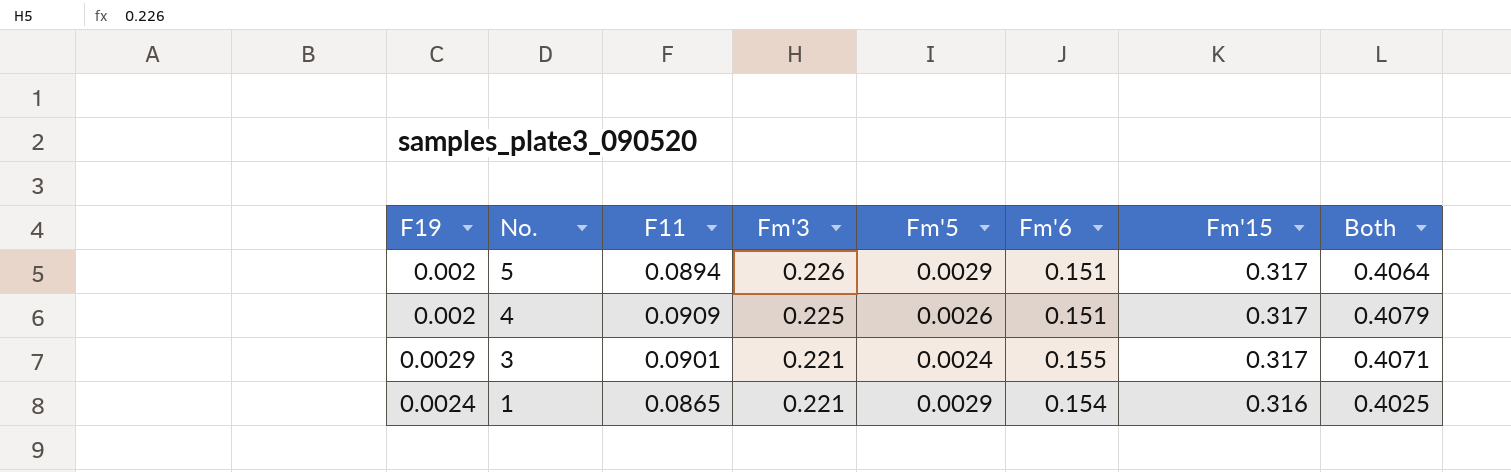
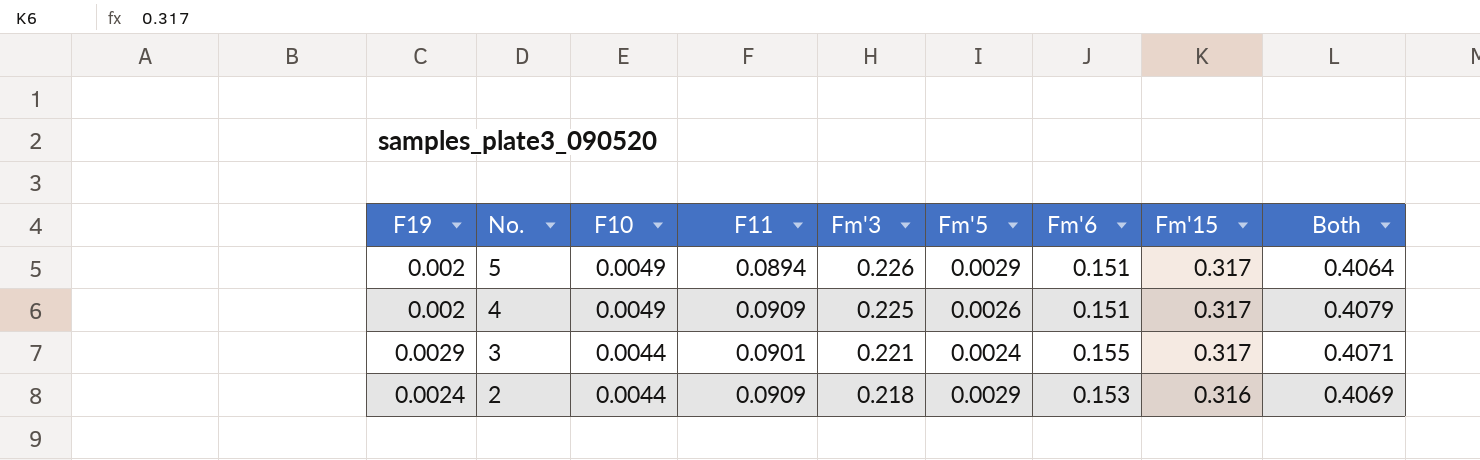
column F10 | position: none -> 3
row 1: 0.0024 | 0.0865 | 0.221 | 0.0029 | 0.154 | 0.316 | 0.4025 -> none
row 2: none -> 0.0024 | 0.0044 | 0.0909 | 0.218 | 0.0029 | 0.153 | 0.316 | 0.4069

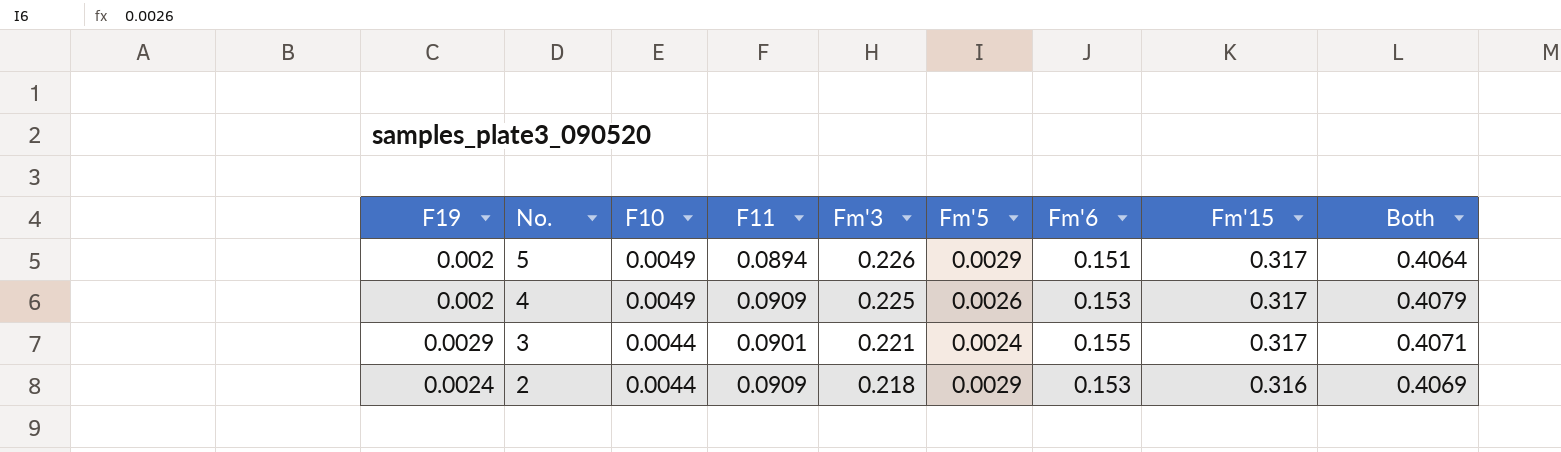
4 | Fm'6: 0.151 -> 0.153

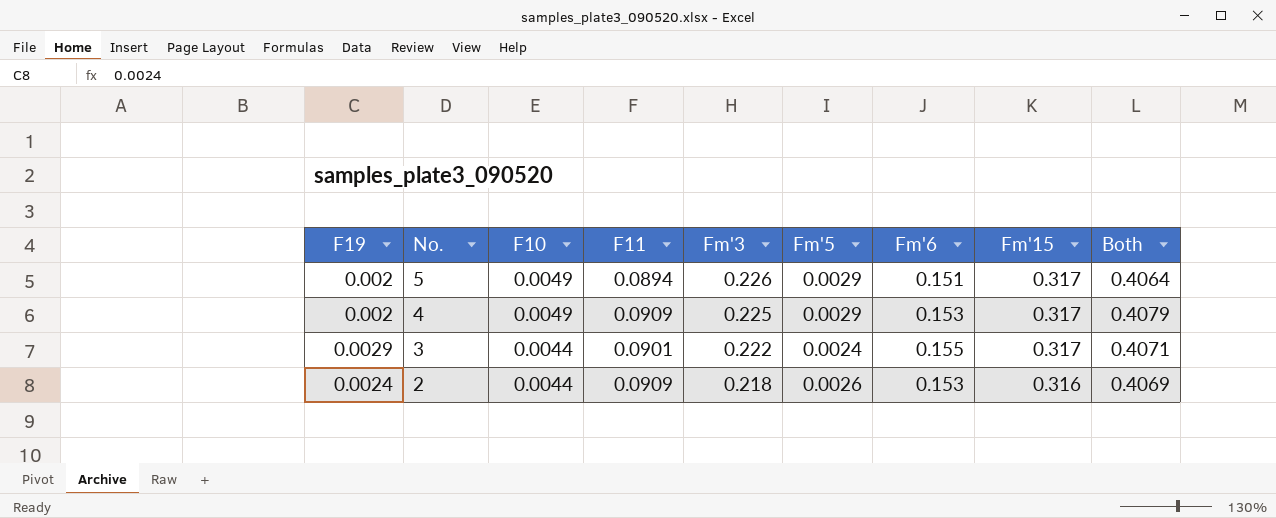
4 | Fm'5: 0.0026 -> 0.0029
3 | Fm'3: 0.221 -> 0.222
2 | Fm'5: 0.0029 -> 0.0026

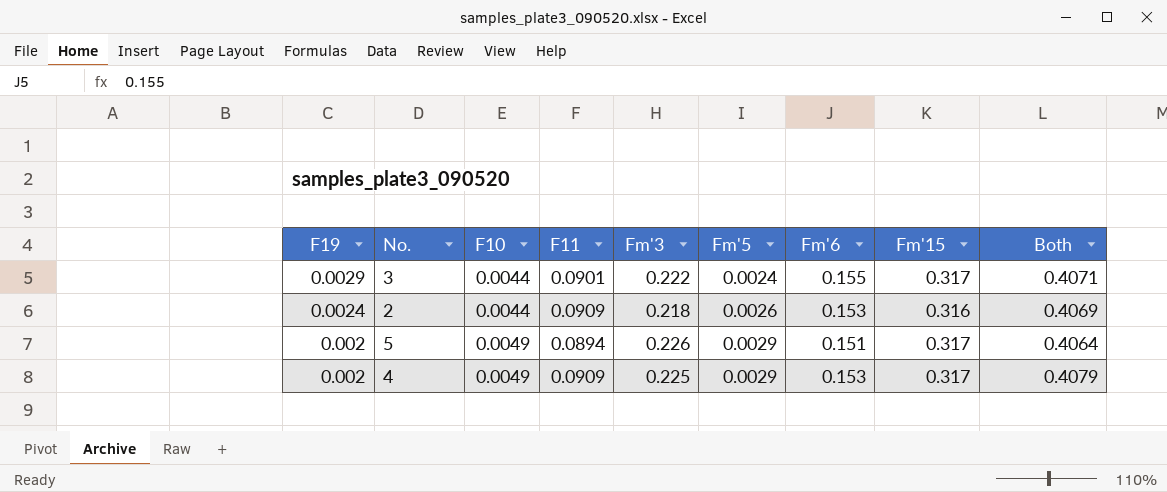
row order: No. descending -> F19 descending

